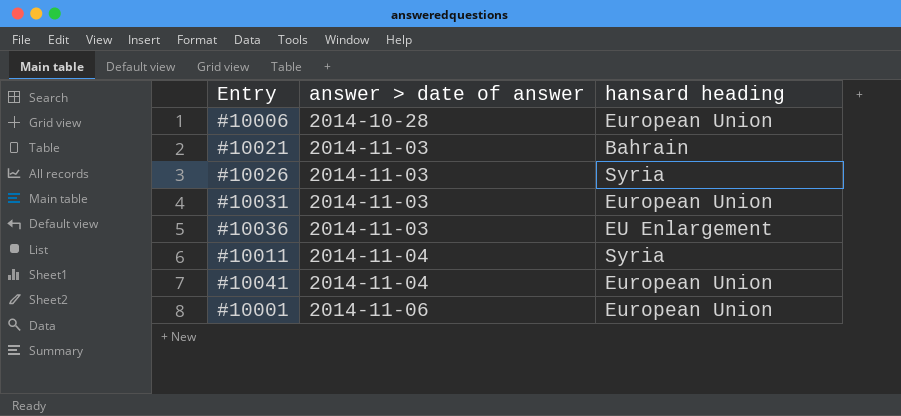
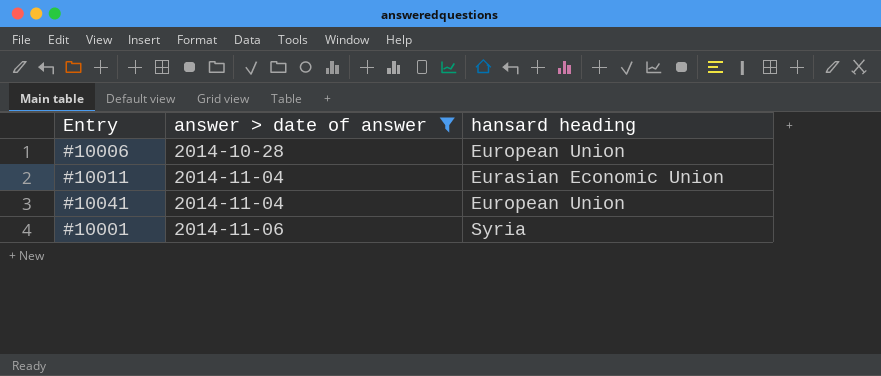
filter: none -> answer > date of answer != 2014-11-03
#10011 | hansard heading: Syria -> Eurasian Economic Union
#10001 | hansard heading: European Union -> Syria

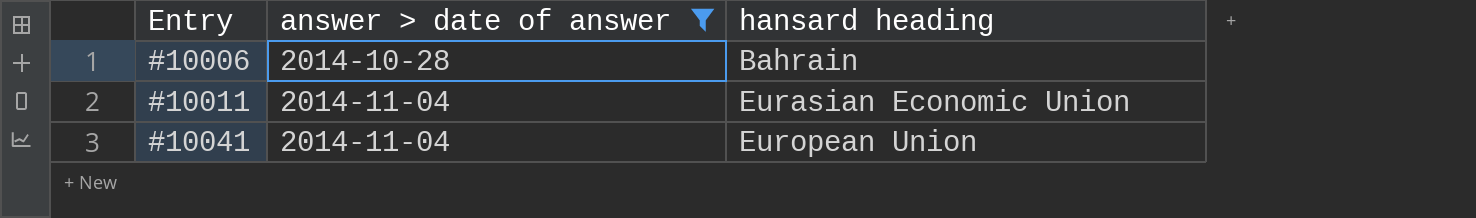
row #10001: 2014-11-06 | Syria -> none
#10006 | hansard heading: European Union -> Bahrain

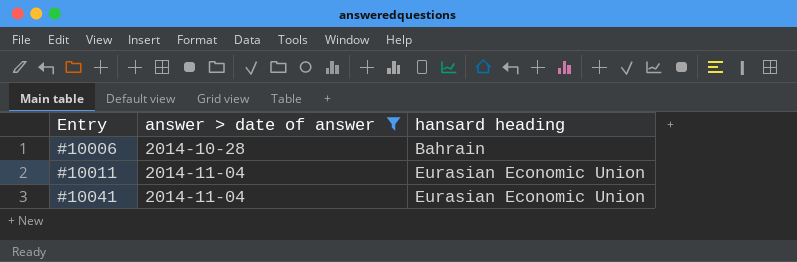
#10041 | hansard heading: European Union -> Eurasian Economic Union

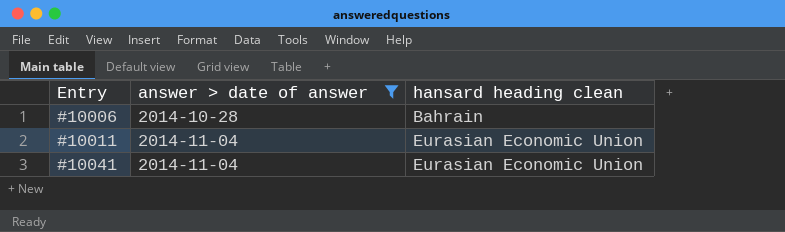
column name: hansard heading -> hansard heading clean

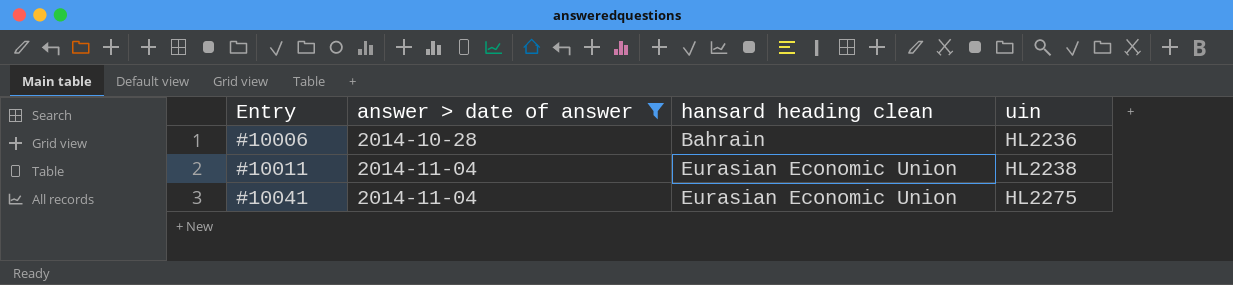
column uin | position: none -> 4

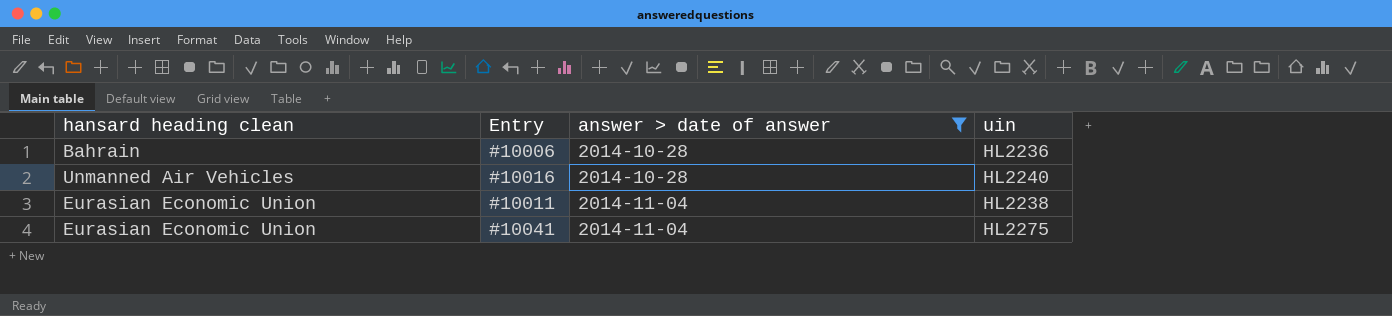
column hansard heading clean | position: 3 -> 1
row #10016: none -> Unmanned Air Vehicles | 2014-10-28 | HL2240

